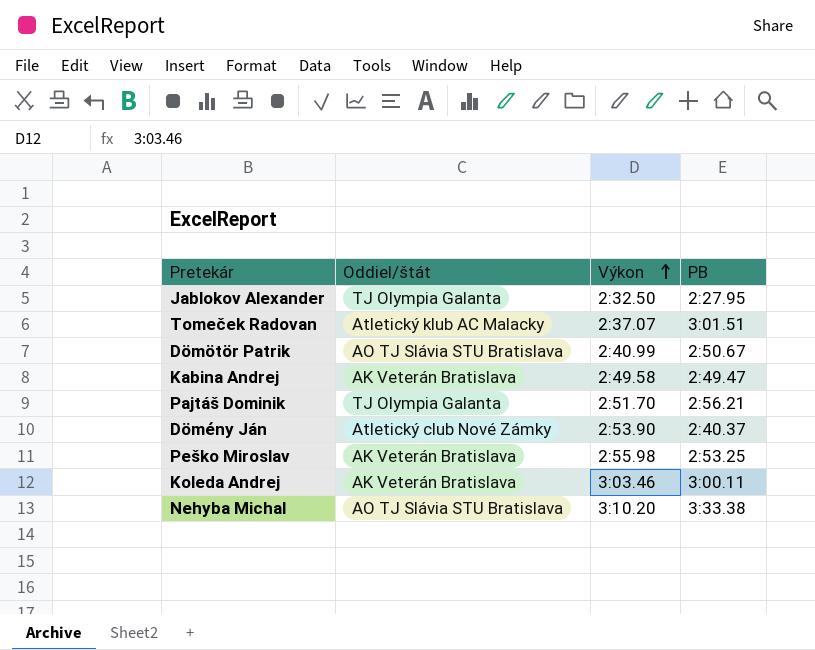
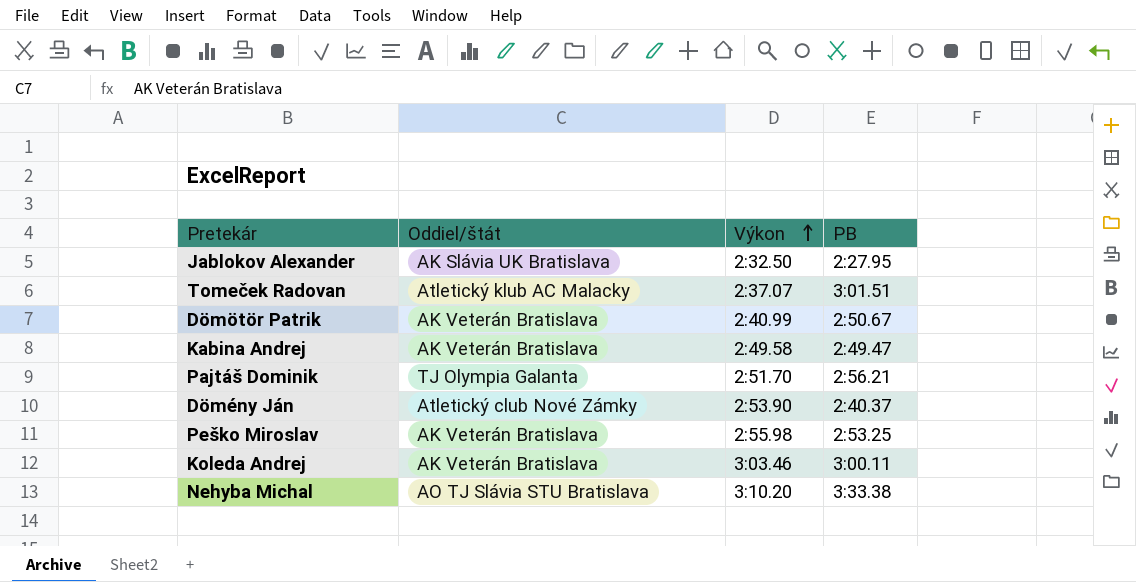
Jablokov Alexander | Oddiel/štát: TJ Olympia Galanta -> AK Slávia UK Bratislava
Dömötör Patrik | Oddiel/štát: AO TJ Slávia STU Bratislava -> AK Veterán Bratislava

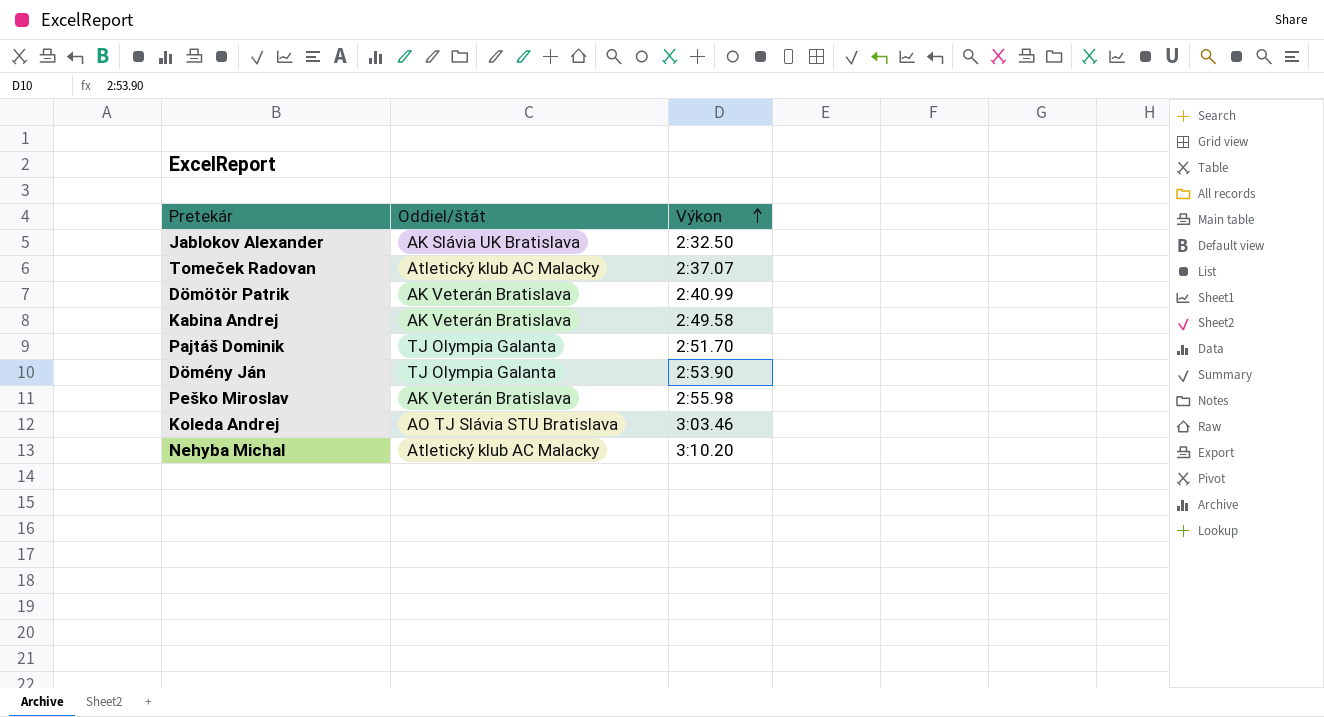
column PB | position: 4 -> none
Dömény Ján | Oddiel/štát: Atletický club Nové Zámky -> TJ Olympia Galanta
Koleda Andrej | Oddiel/štát: AK Veterán Bratislava -> AO TJ Slávia STU Bratislava
Nehyba Michal | Oddiel/štát: AO TJ Slávia STU Bratislava -> Atletický klub AC Malacky

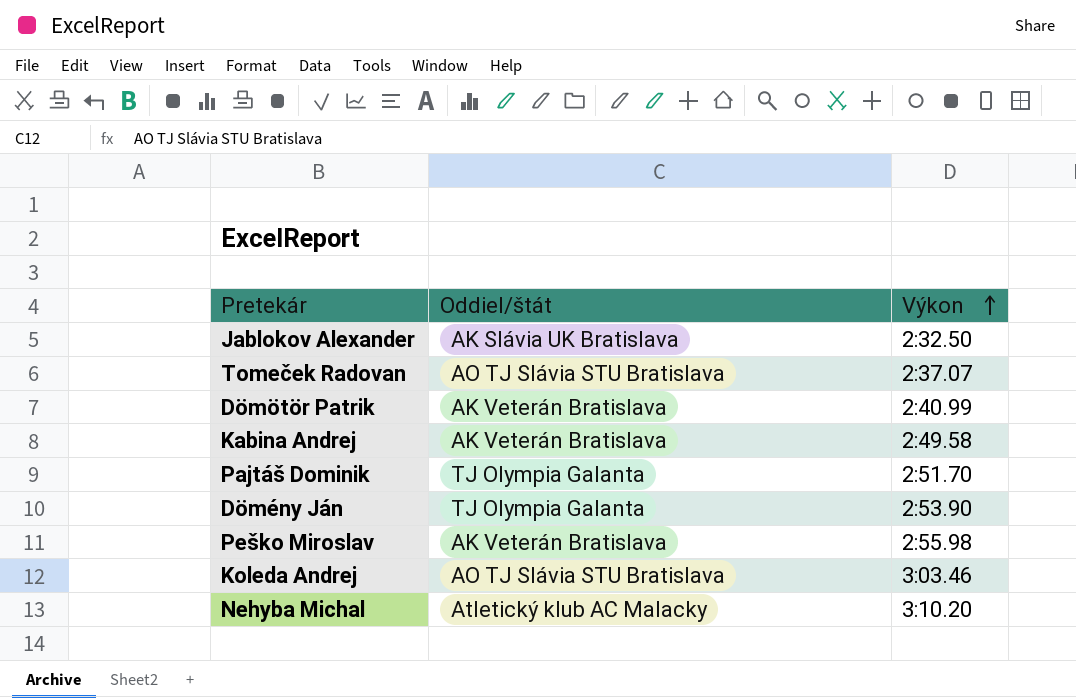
Tomeček Radovan | Oddiel/štát: Atletický klub AC Malacky -> AO TJ Slávia STU Bratislava

